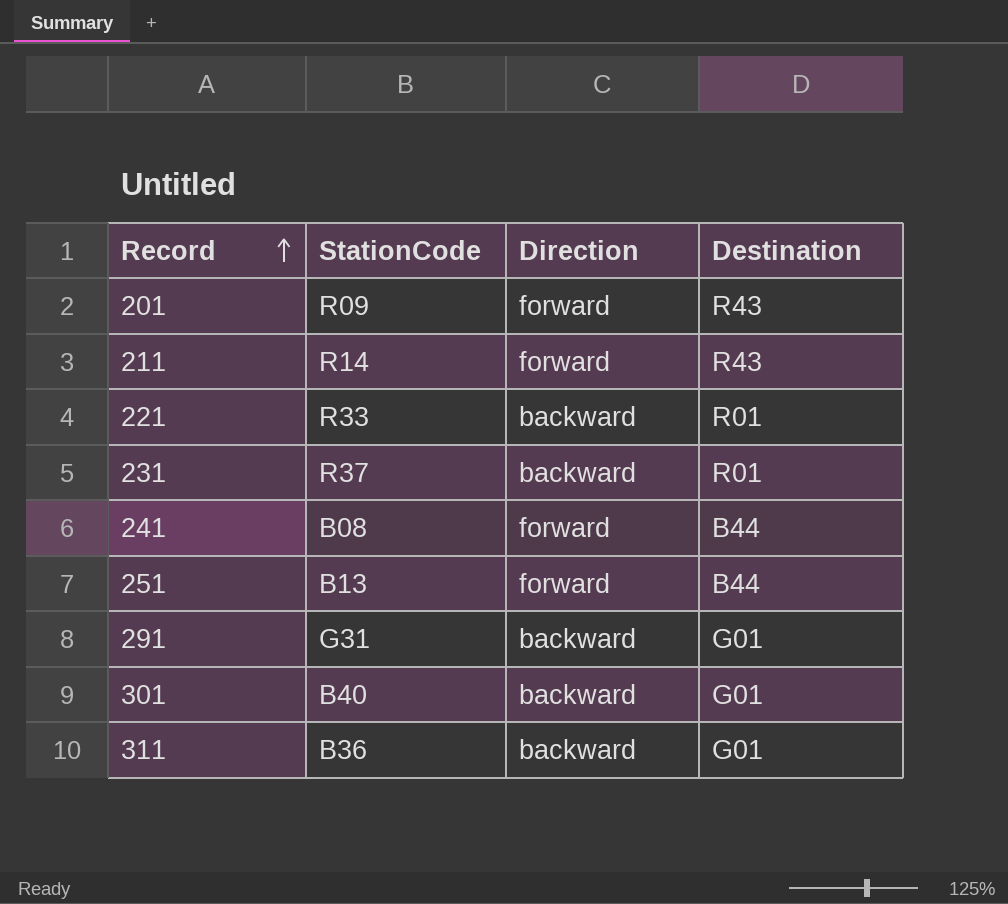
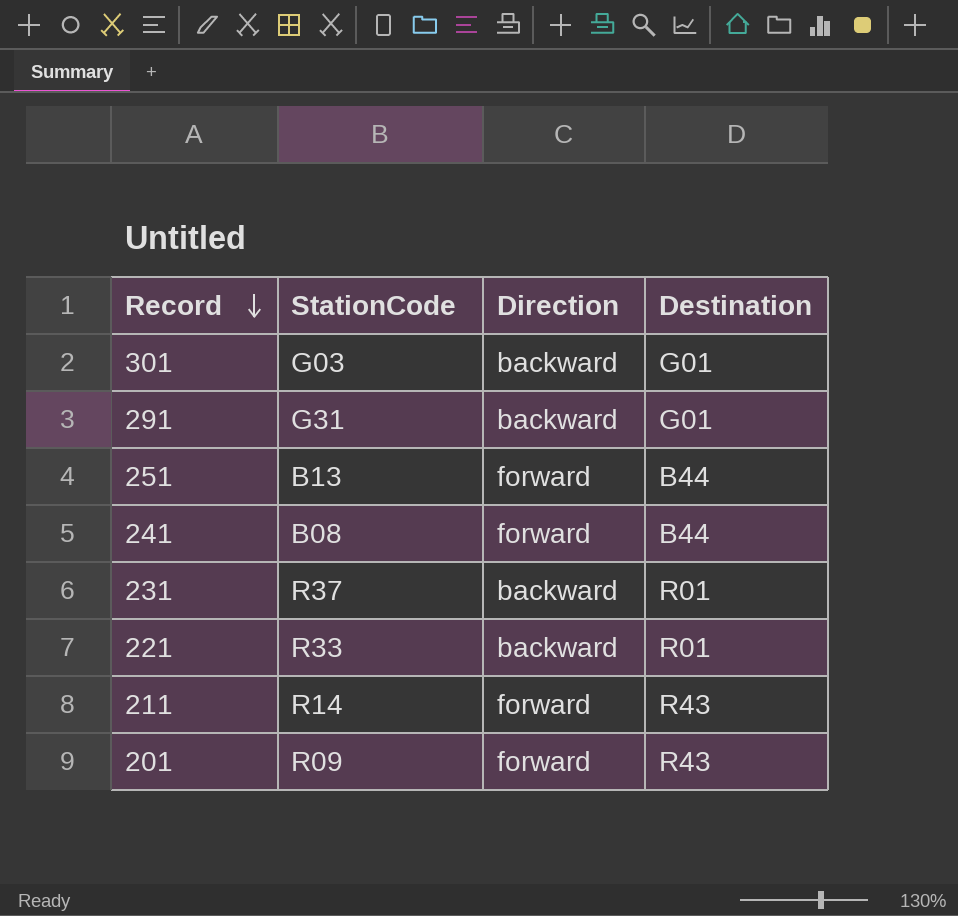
row order: Record ascending -> Record descending
row 311: B36 | backward | G01 -> none
301 | StationCode: B40 -> G03

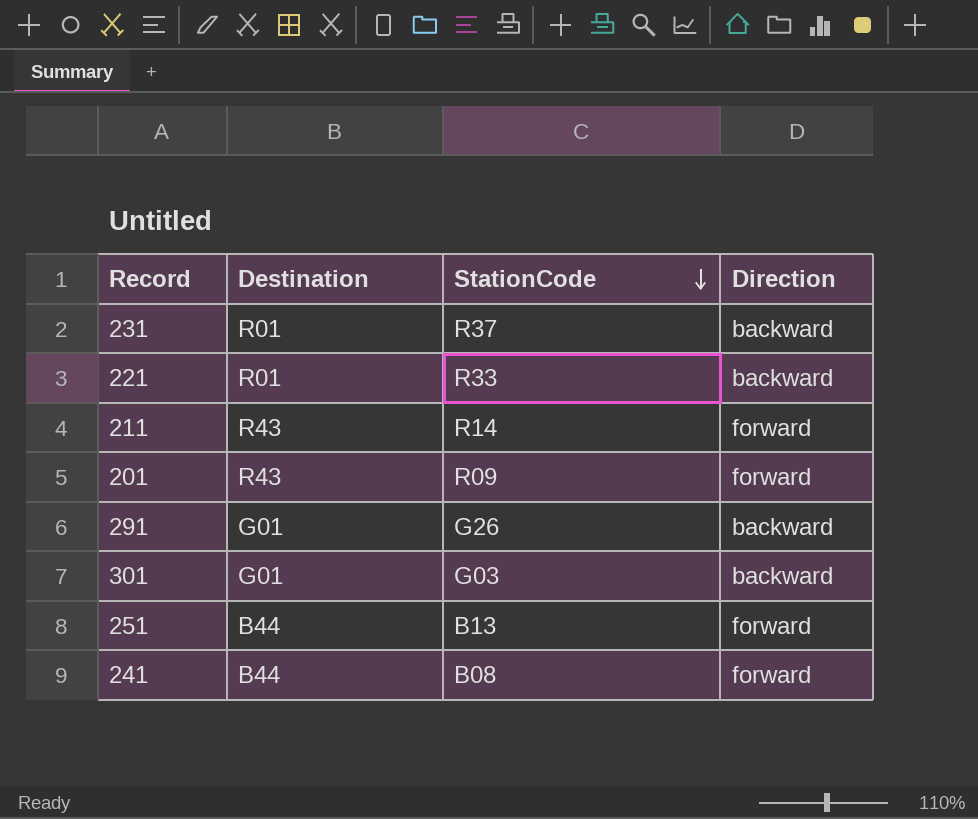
row order: Record descending -> StationCode descending
column Destination | position: 4 -> 2
291 | StationCode: G31 -> G26

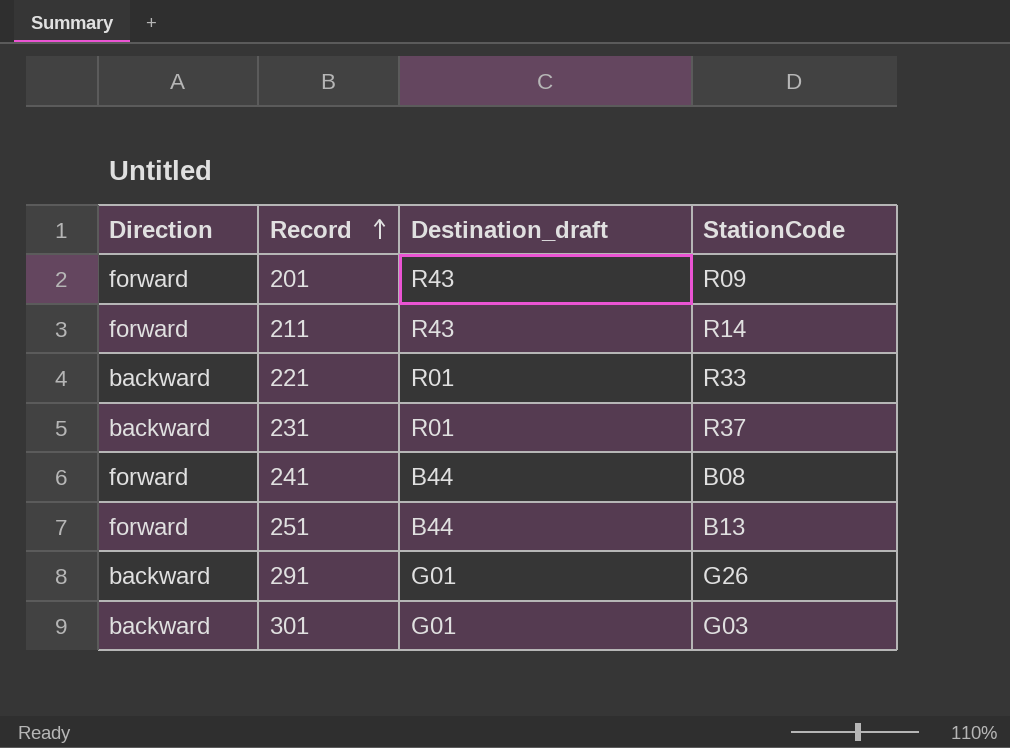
row order: StationCode descending -> Record ascending
column Direction | position: 4 -> 1
column name: Destination -> Destination_draft

